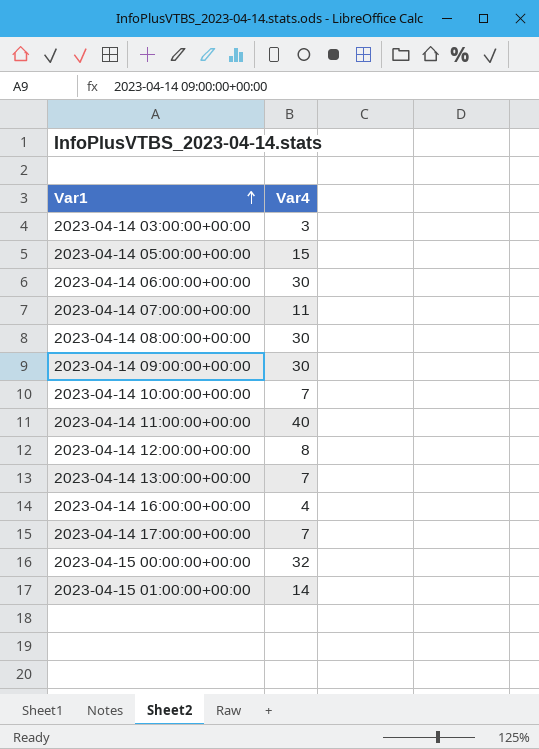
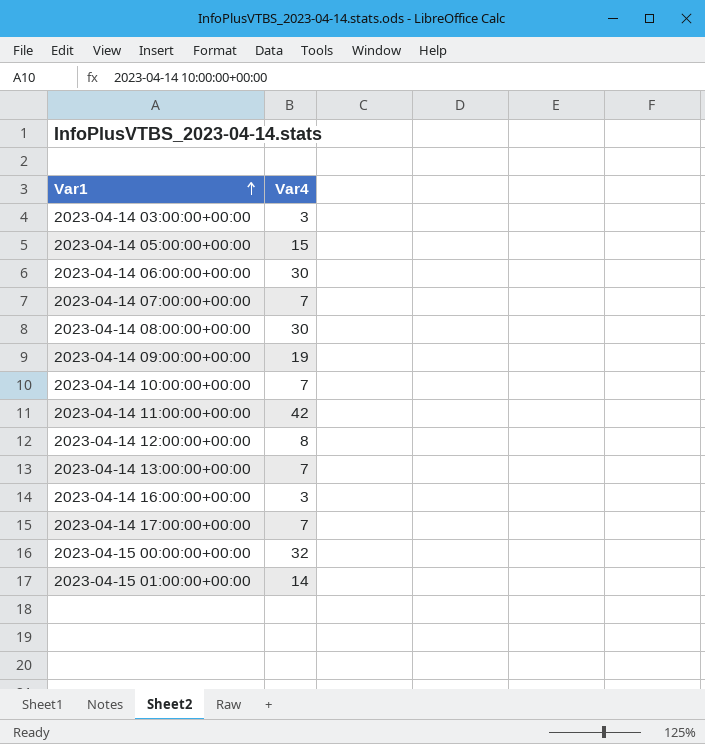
2023-04-14 07:00:00+00:00 | Var4: 11 -> 7
2023-04-14 09:00:00+00:00 | Var4: 30 -> 19
2023-04-14 11:00:00+00:00 | Var4: 40 -> 42
2023-04-14 16:00:00+00:00 | Var4: 4 -> 3

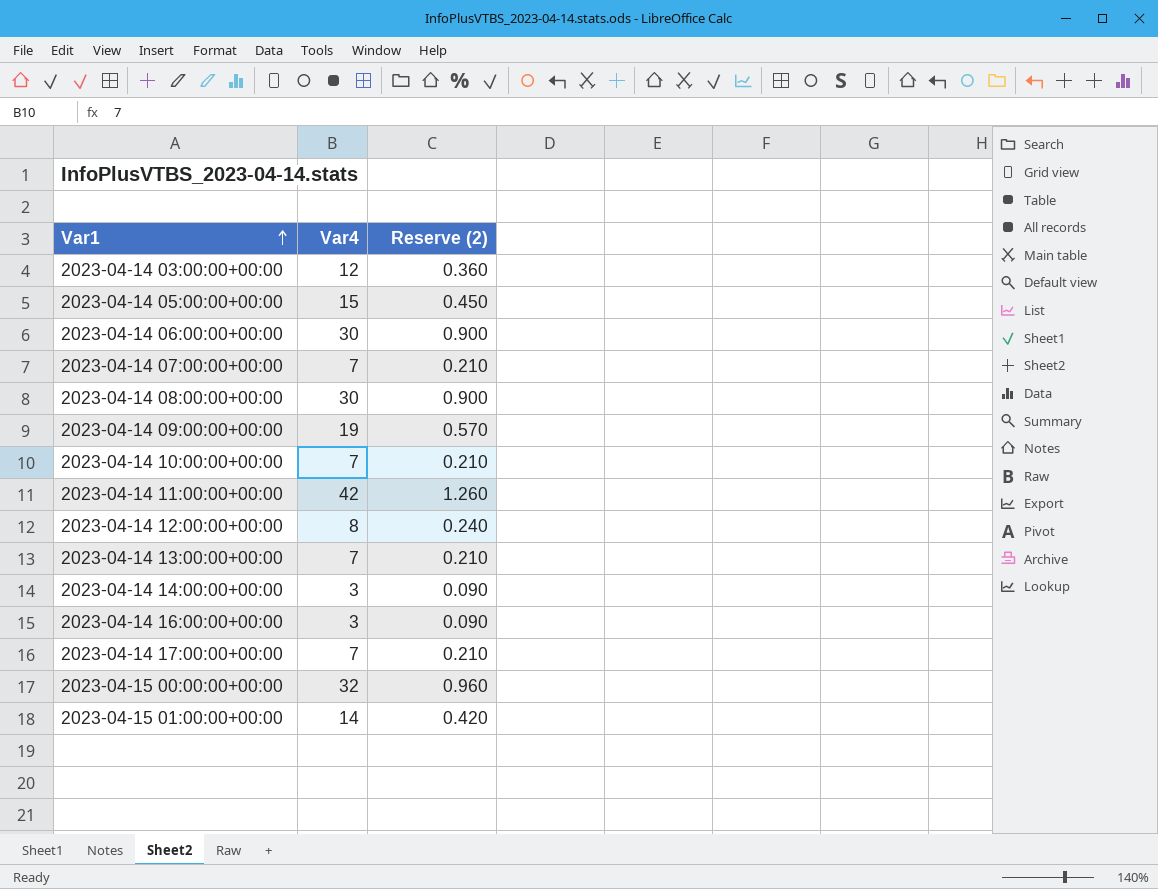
column Reserve (2) | formula: none -> [Var4] * 0.03
2023-04-14 03:00:00+00:00 | Var4: 3 -> 12
row 2023-04-14 14:00:00+00:00: none -> 3 | 0.090

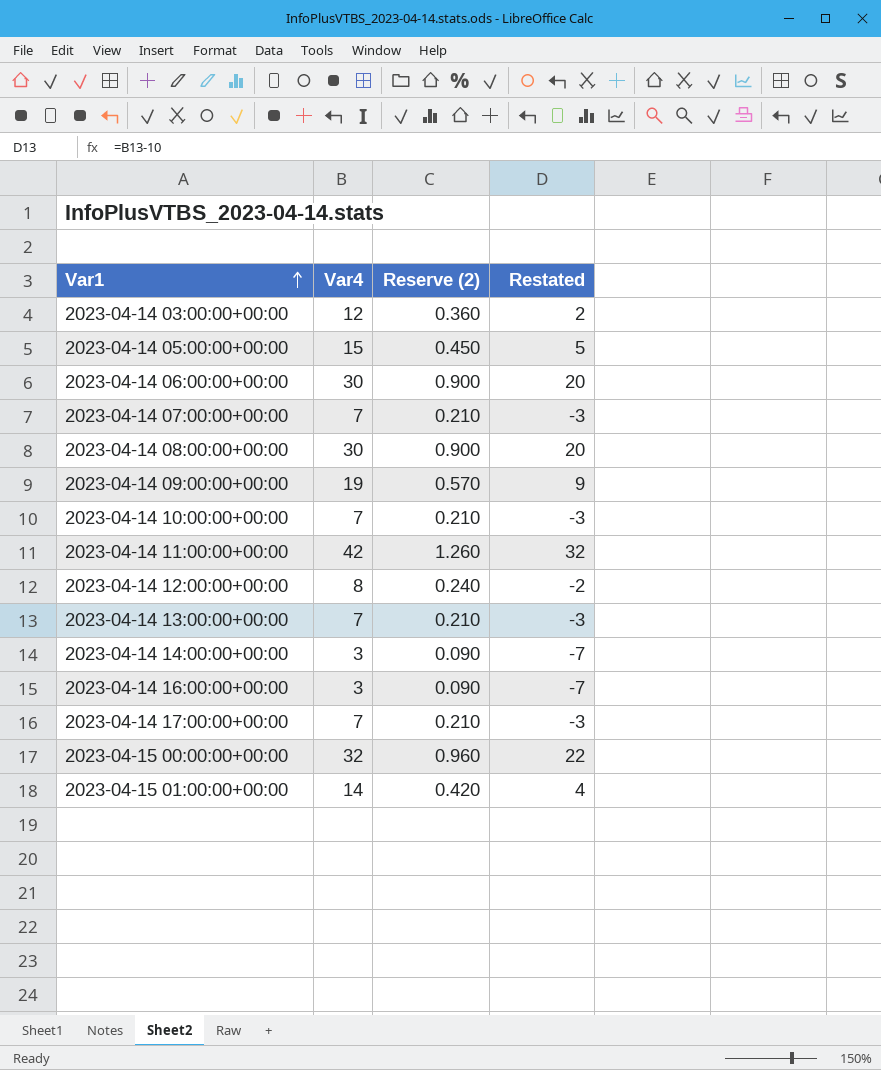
column Restated | formula: none -> [Var4] - 10

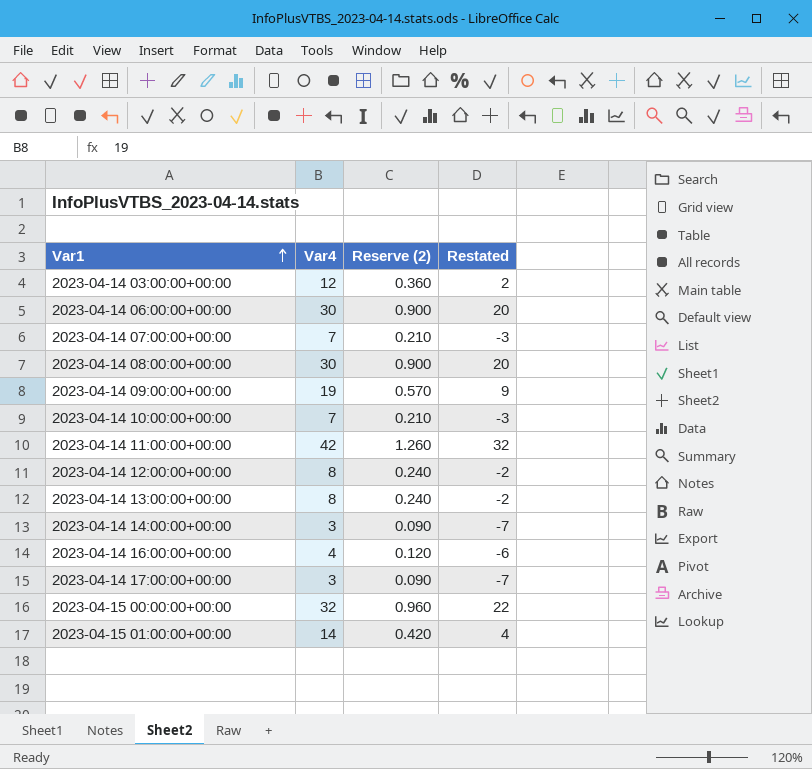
row 2023-04-14 05:00:00+00:00: 15 | 0.450 | 5 -> none
2023-04-14 13:00:00+00:00 | Var4: 7 -> 8
2023-04-14 13:00:00+00:00 | Reserve (2): 0.210 -> 0.240
2023-04-14 13:00:00+00:00 | Restated: -3 -> -2
2023-04-14 16:00:00+00:00 | Var4: 3 -> 4
2023-04-14 16:00:00+00:00 | Reserve (2): 0.090 -> 0.120
2023-04-14 16:00:00+00:00 | Restated: -7 -> -6
2023-04-14 17:00:00+00:00 | Var4: 7 -> 3
2023-04-14 17:00:00+00:00 | Reserve (2): 0.210 -> 0.090
2023-04-14 17:00:00+00:00 | Restated: -3 -> -7

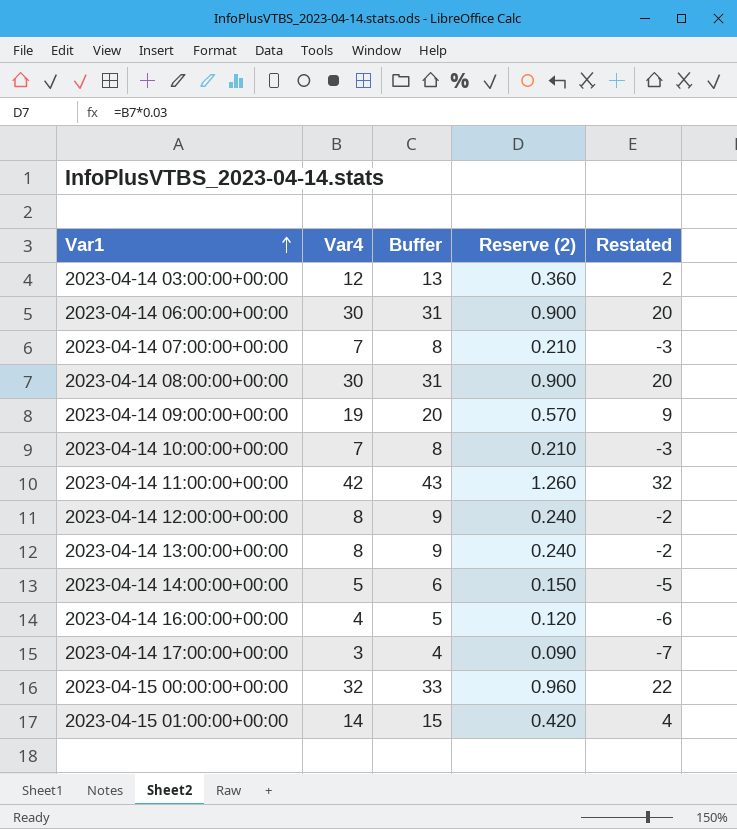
column Buffer | formula: none -> [Var4] + 1
2023-04-14 14:00:00+00:00 | Var4: 3 -> 5
2023-04-14 14:00:00+00:00 | Reserve (2): 0.090 -> 0.150
2023-04-14 14:00:00+00:00 | Restated: -7 -> -5

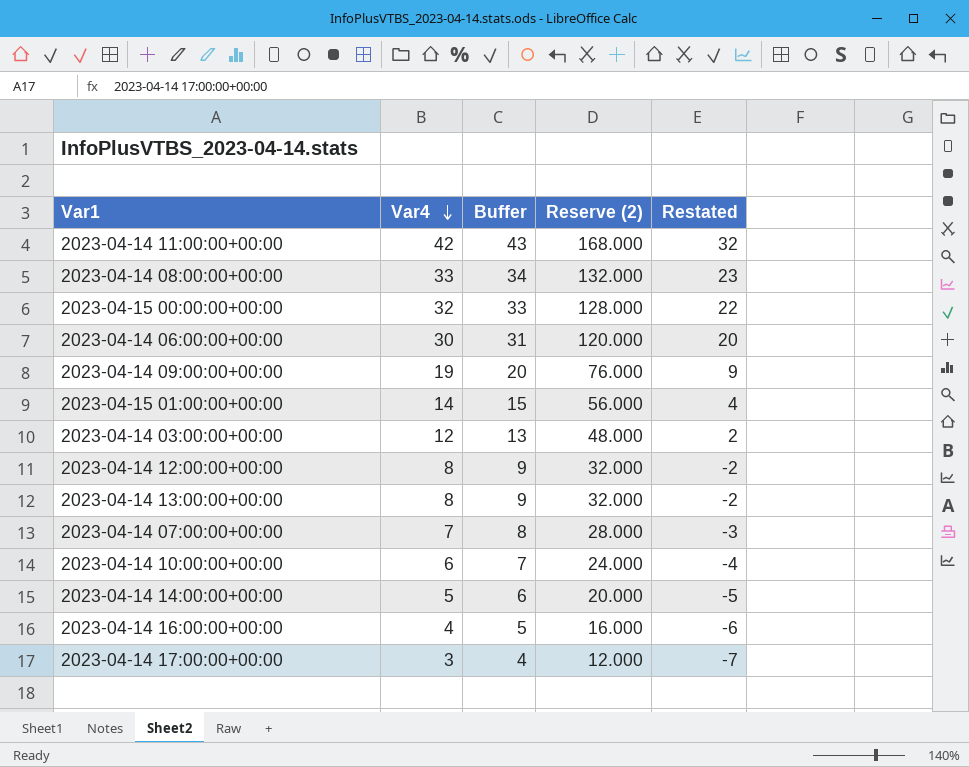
row order: Var1 ascending -> Var4 descending
column Reserve (2) | formula: [Var4] * 0.03 -> [Var4] * 4
2023-04-14 08:00:00+00:00 | Var4: 30 -> 33
2023-04-14 08:00:00+00:00 | Buffer: 31 -> 34
2023-04-14 08:00:00+00:00 | Restated: 20 -> 23
2023-04-14 10:00:00+00:00 | Var4: 7 -> 6
2023-04-14 10:00:00+00:00 | Buffer: 8 -> 7
2023-04-14 10:00:00+00:00 | Restated: -3 -> -4

